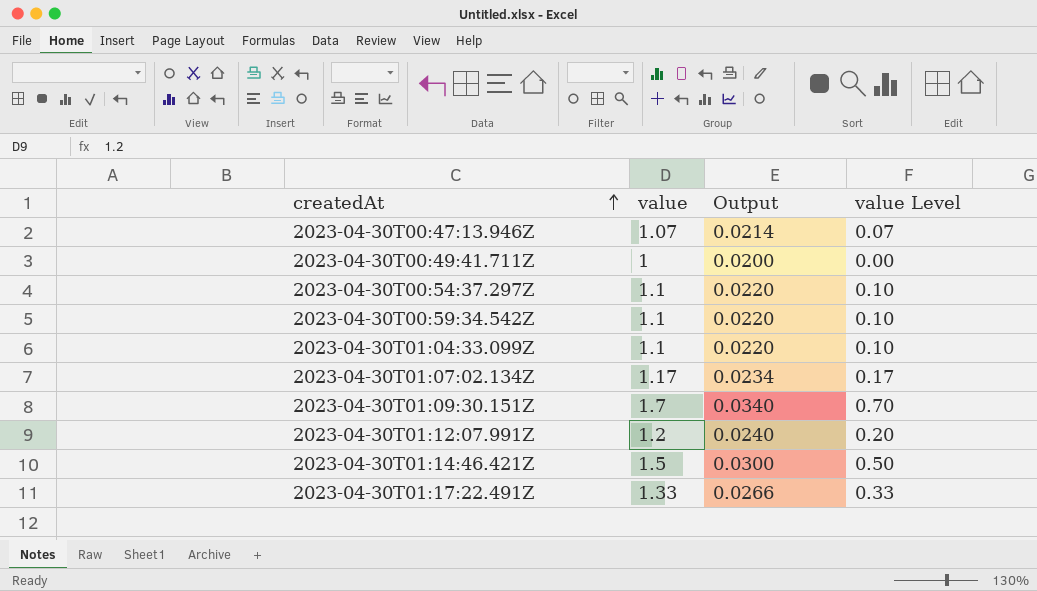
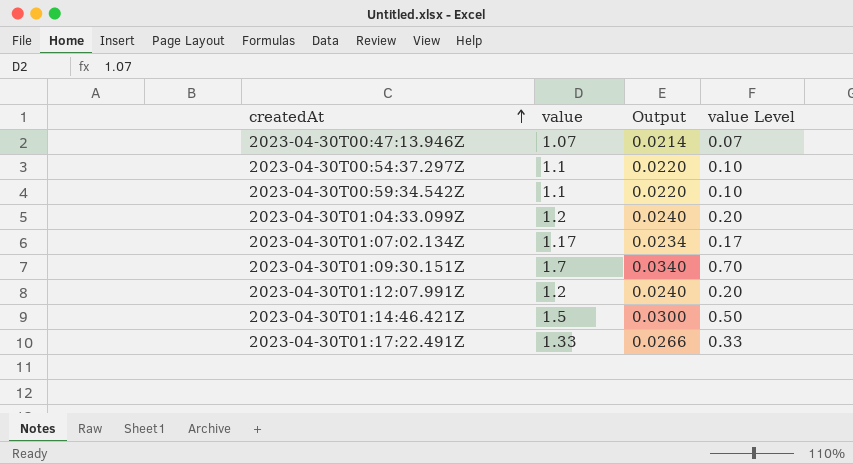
row 2023-04-30T00:49:41.711Z: 1 | 0.0200 | 0.00 -> none
2023-04-30T01:04:33.099Z | value: 1.1 -> 1.2
2023-04-30T01:04:33.099Z | Output: 0.0220 -> 0.0240
2023-04-30T01:04:33.099Z | value Level: 0.10 -> 0.20

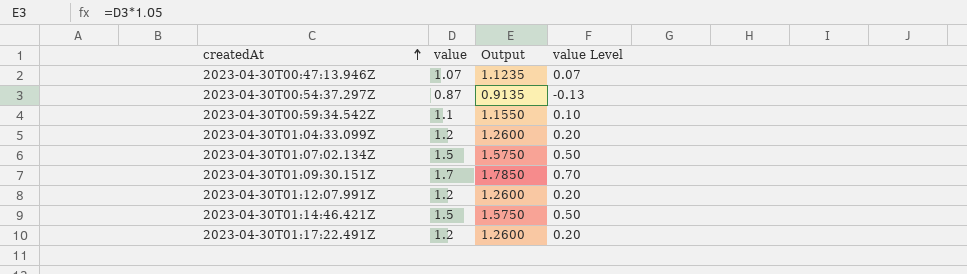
column Output | formula: [value] * 0.02 -> [value] * 1.05
2023-04-30T00:54:37.297Z | value: 1.1 -> 0.87
2023-04-30T00:54:37.297Z | value Level: 0.10 -> -0.13
2023-04-30T01:07:02.134Z | value: 1.17 -> 1.5
2023-04-30T01:07:02.134Z | value Level: 0.17 -> 0.50
2023-04-30T01:17:22.491Z | value: 1.33 -> 1.2
2023-04-30T01:17:22.491Z | value Level: 0.33 -> 0.20

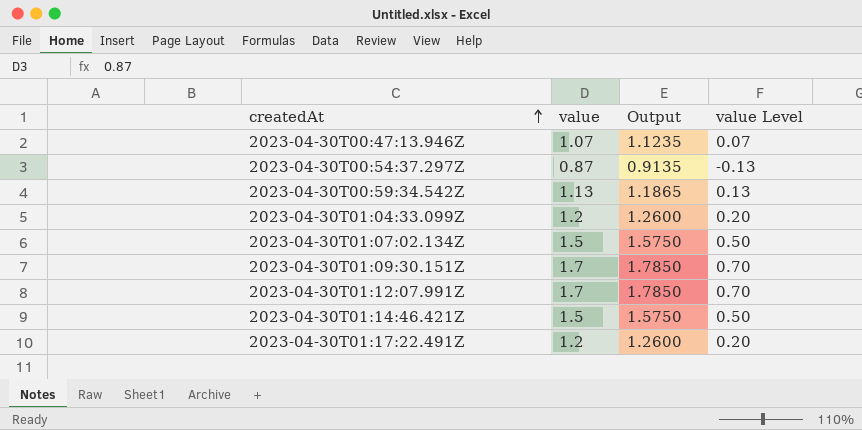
2023-04-30T00:59:34.542Z | value: 1.1 -> 1.13
2023-04-30T00:59:34.542Z | Output: 1.1550 -> 1.1865
2023-04-30T00:59:34.542Z | value Level: 0.10 -> 0.13
2023-04-30T01:12:07.991Z | value: 1.2 -> 1.7
2023-04-30T01:12:07.991Z | Output: 1.2600 -> 1.7850
2023-04-30T01:12:07.991Z | value Level: 0.20 -> 0.70

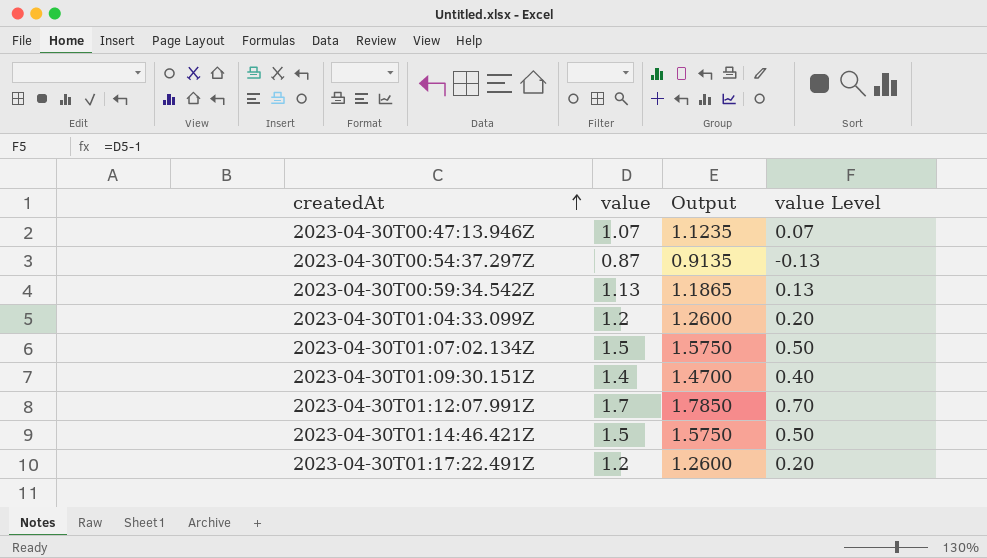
2023-04-30T01:09:30.151Z | value: 1.7 -> 1.4
2023-04-30T01:09:30.151Z | Output: 1.7850 -> 1.4700
2023-04-30T01:09:30.151Z | value Level: 0.70 -> 0.40

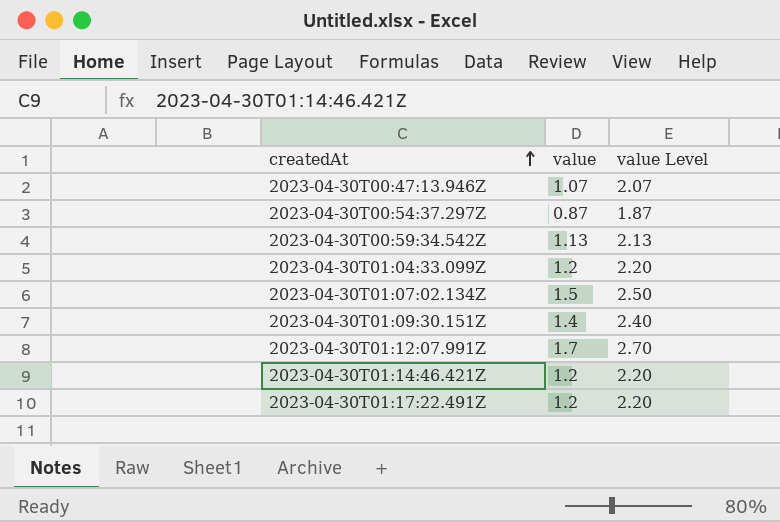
column Output | formula: [value] * 1.05 -> none
column value Level | formula: [value] - 1 -> [value] + 1
2023-04-30T01:14:46.421Z | value: 1.5 -> 1.2

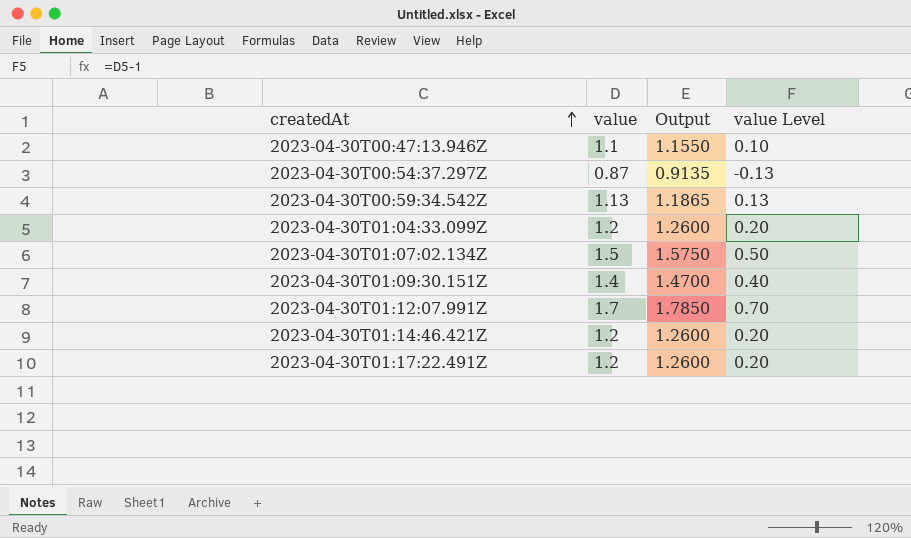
column Output | formula: none -> [value] * 1.05
column value Level | formula: [value] + 1 -> [value] - 1
2023-04-30T00:47:13.946Z | value: 1.07 -> 1.1

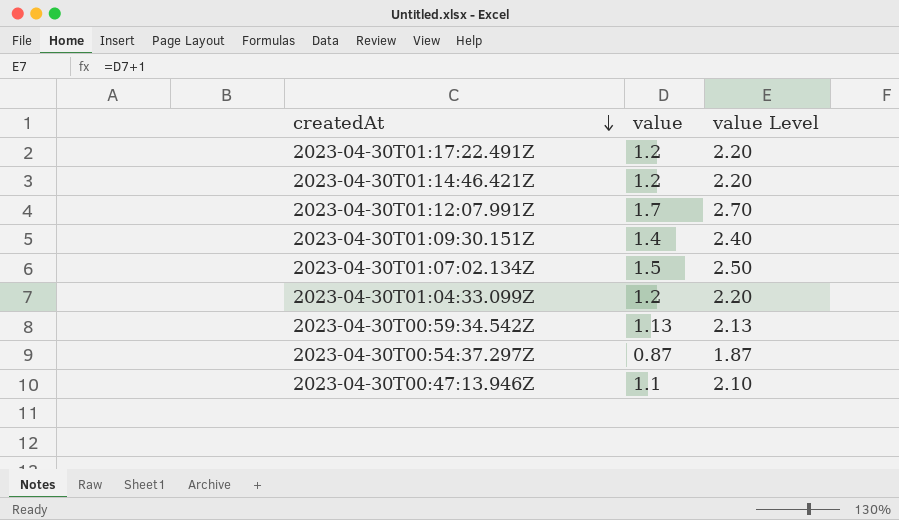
row order: createdAt ascending -> createdAt descending
column Output | formula: [value] * 1.05 -> none
column value Level | formula: [value] - 1 -> [value] + 1

